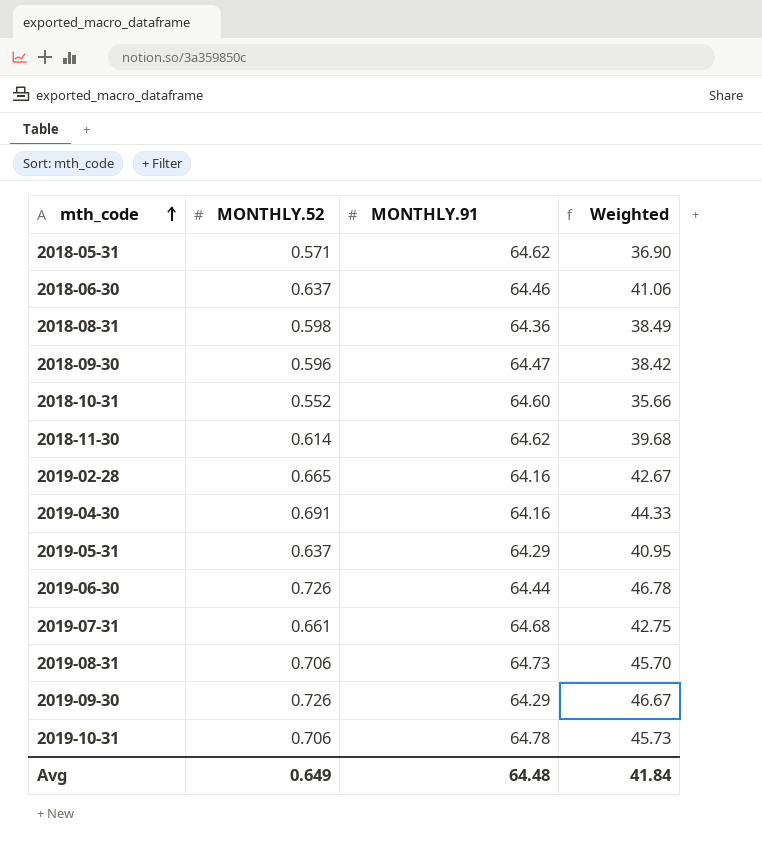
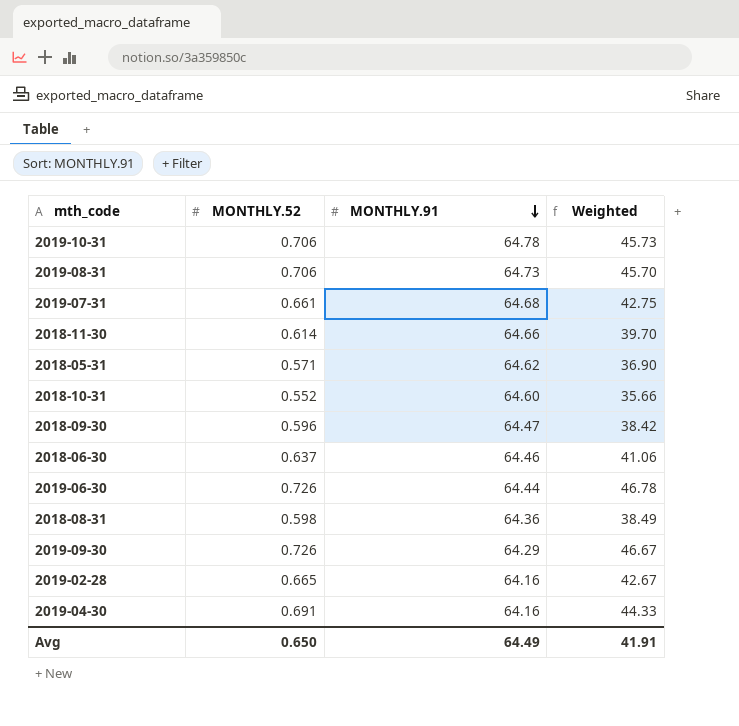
row order: mth_code ascending -> MONTHLY.91 descending
row 2019-05-31: 0.637 | 64.29 | 40.95 -> none
2018-11-30 | MONTHLY.91: 64.62 -> 64.66
2018-11-30 | Weighted: 39.68 -> 39.70
Avg | MONTHLY.52: 0.649 -> 0.650
Avg | MONTHLY.91: 64.48 -> 64.49
Avg | Weighted: 41.84 -> 41.91

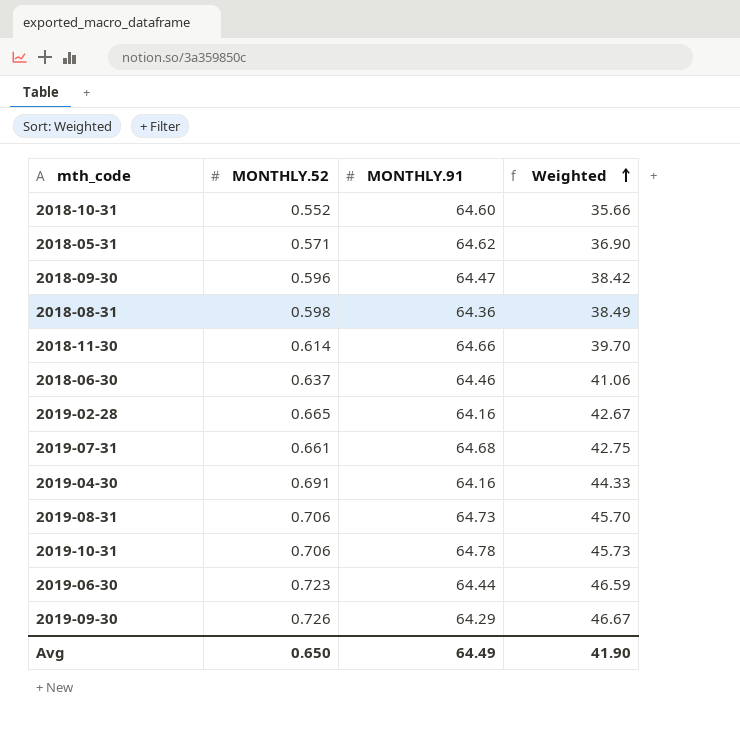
row order: MONTHLY.91 descending -> Weighted ascending
2019-06-30 | MONTHLY.52: 0.726 -> 0.723
2019-06-30 | Weighted: 46.78 -> 46.59
Avg | Weighted: 41.91 -> 41.90

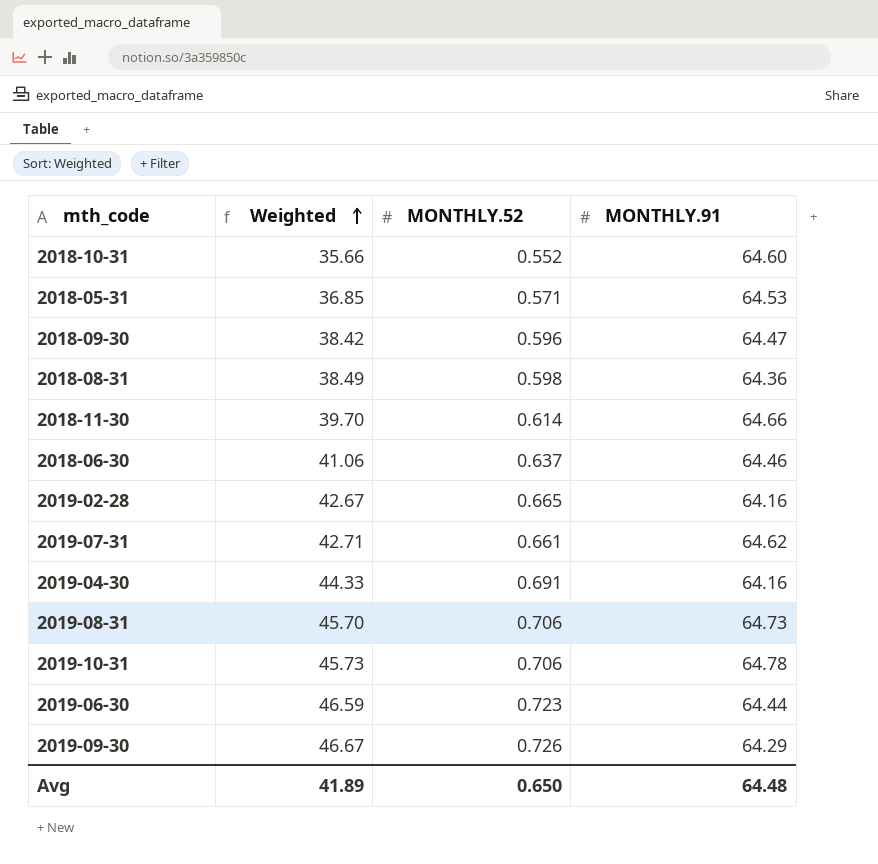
column Weighted | position: 4 -> 2
2018-05-31 | Weighted: 36.90 -> 36.85
2018-05-31 | MONTHLY.91: 64.62 -> 64.53
2019-07-31 | Weighted: 42.75 -> 42.71
2019-07-31 | MONTHLY.91: 64.68 -> 64.62
Avg | Weighted: 41.90 -> 41.89
Avg | MONTHLY.91: 64.49 -> 64.48

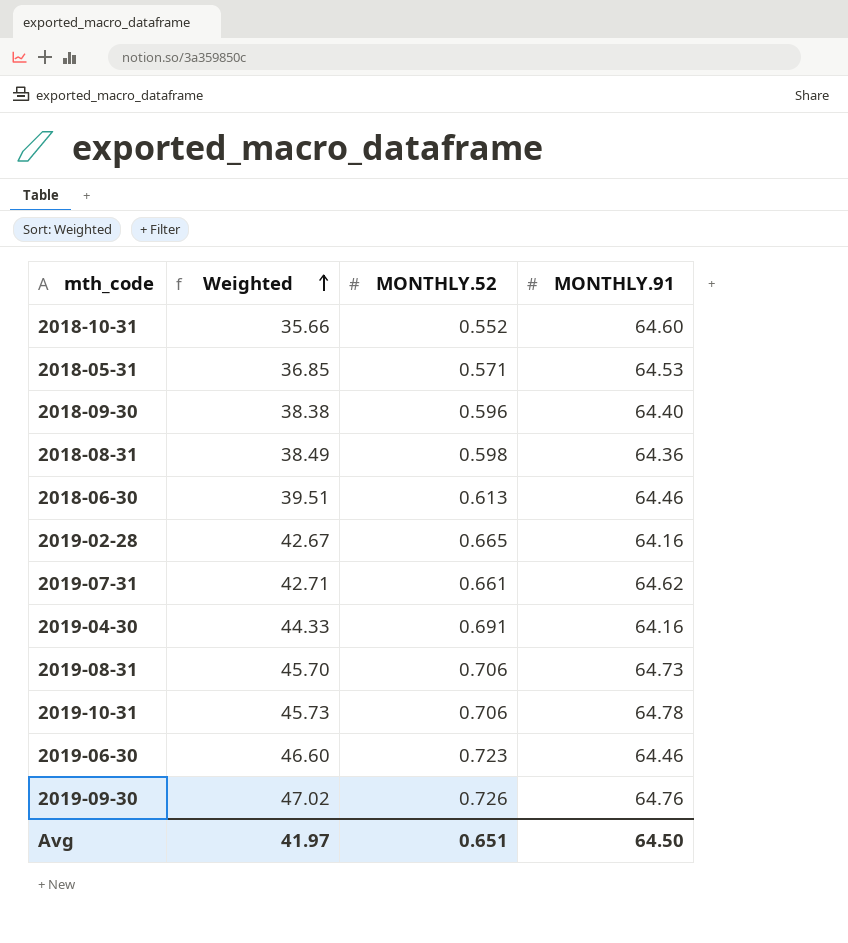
row 2018-11-30: 39.70 | 0.614 | 64.66 -> none
2018-09-30 | Weighted: 38.42 -> 38.38
2018-09-30 | MONTHLY.91: 64.47 -> 64.40
2018-06-30 | Weighted: 41.06 -> 39.51
2018-06-30 | MONTHLY.52: 0.637 -> 0.613
2019-06-30 | Weighted: 46.59 -> 46.60
2019-06-30 | MONTHLY.91: 64.44 -> 64.46
2019-09-30 | Weighted: 46.67 -> 47.02
2019-09-30 | MONTHLY.91: 64.29 -> 64.76
Avg | Weighted: 41.89 -> 41.97
Avg | MONTHLY.52: 0.650 -> 0.651
Avg | MONTHLY.91: 64.48 -> 64.50

